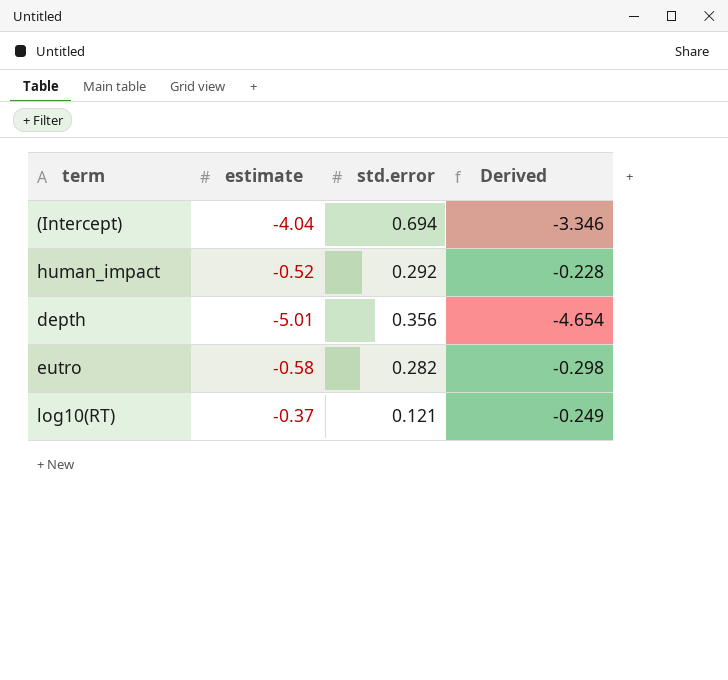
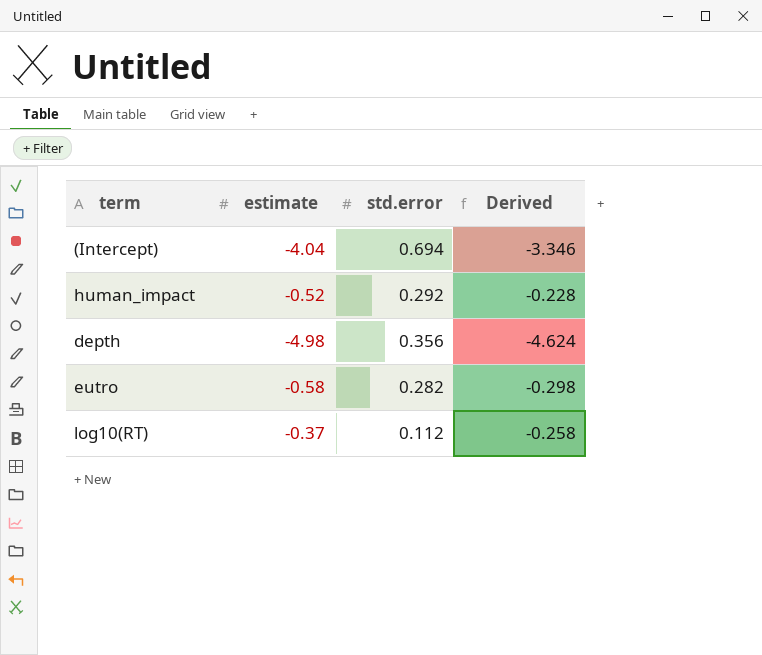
depth | estimate: -5.01 -> -4.98
depth | Derived: -4.654 -> -4.624
log10(RT) | std.error: 0.121 -> 0.112
log10(RT) | Derived: -0.249 -> -0.258

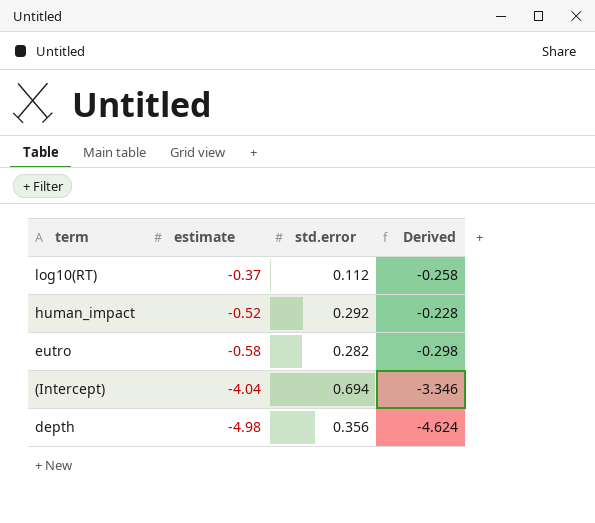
row order: none -> estimate descending

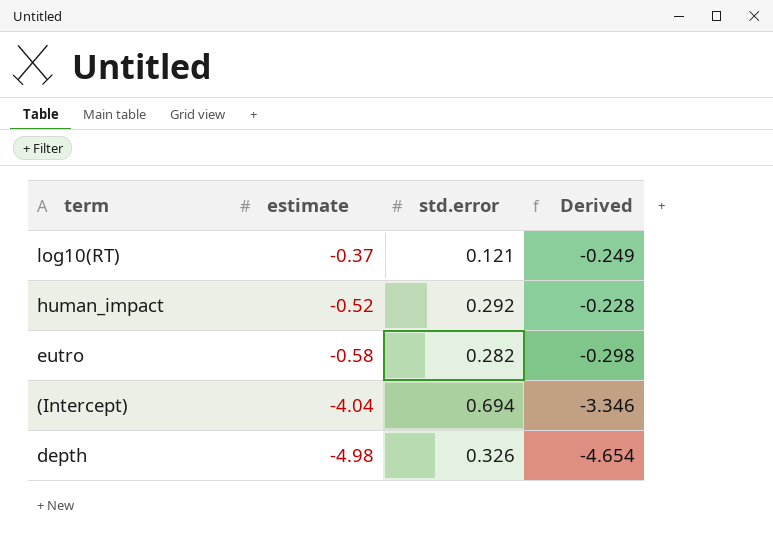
log10(RT) | std.error: 0.112 -> 0.121
log10(RT) | Derived: -0.258 -> -0.249
depth | std.error: 0.356 -> 0.326
depth | Derived: -4.624 -> -4.654

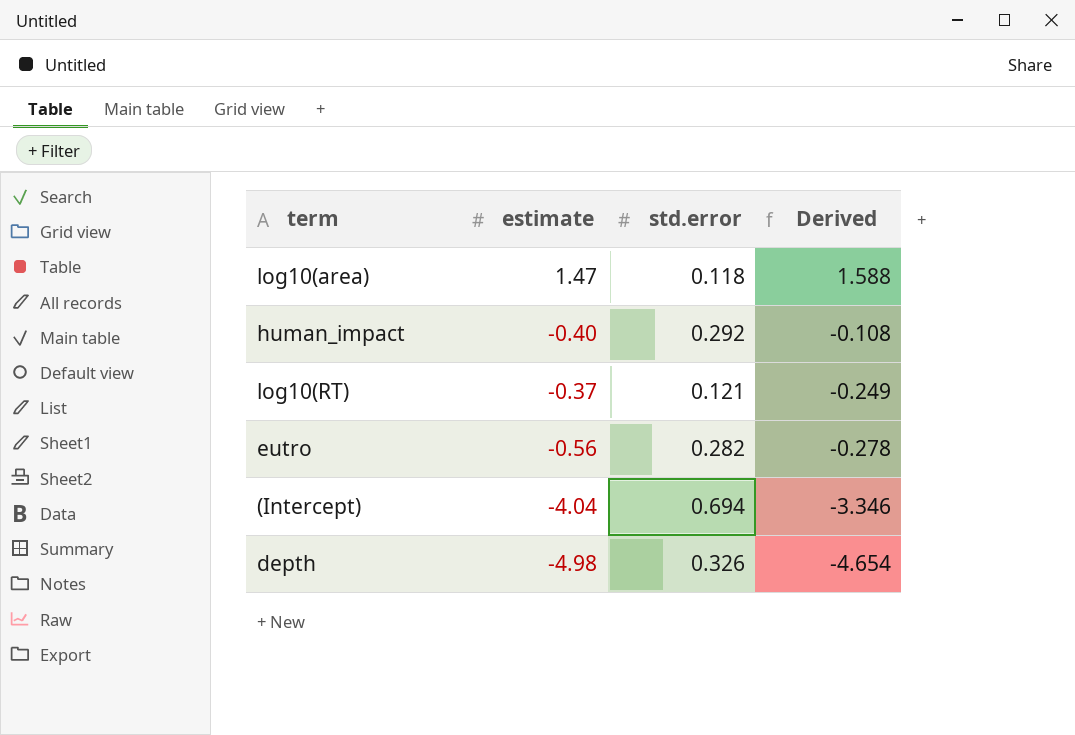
row order: estimate descending -> Derived descending
row log10(area): none -> 1.47 | 0.118 | 1.588
human_impact | estimate: -0.52 -> -0.40
human_impact | Derived: -0.228 -> -0.108
eutro | estimate: -0.58 -> -0.56
eutro | Derived: -0.298 -> -0.278

